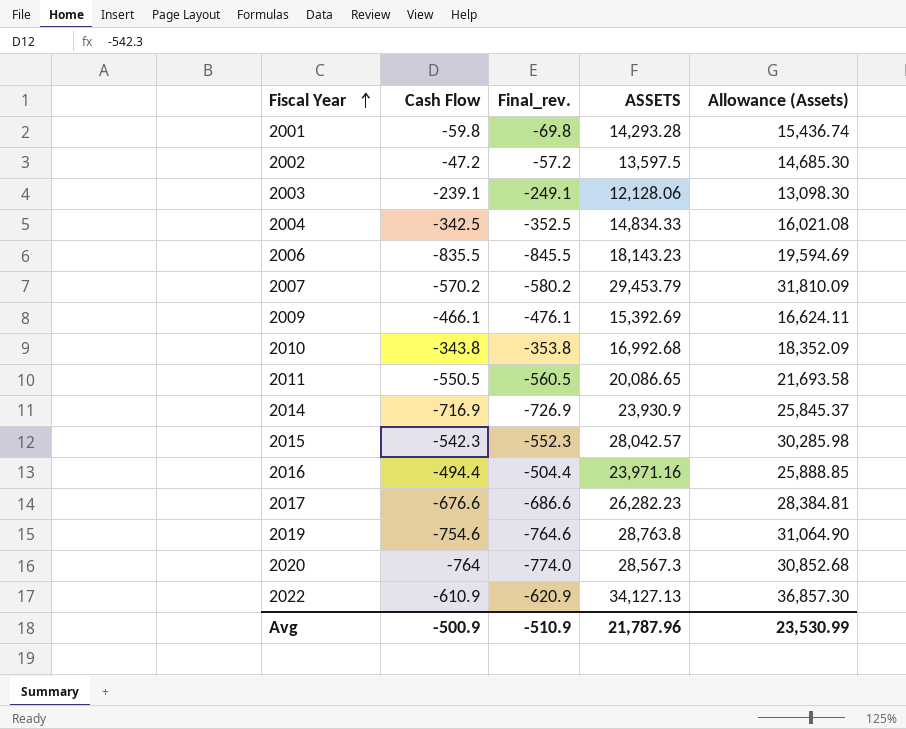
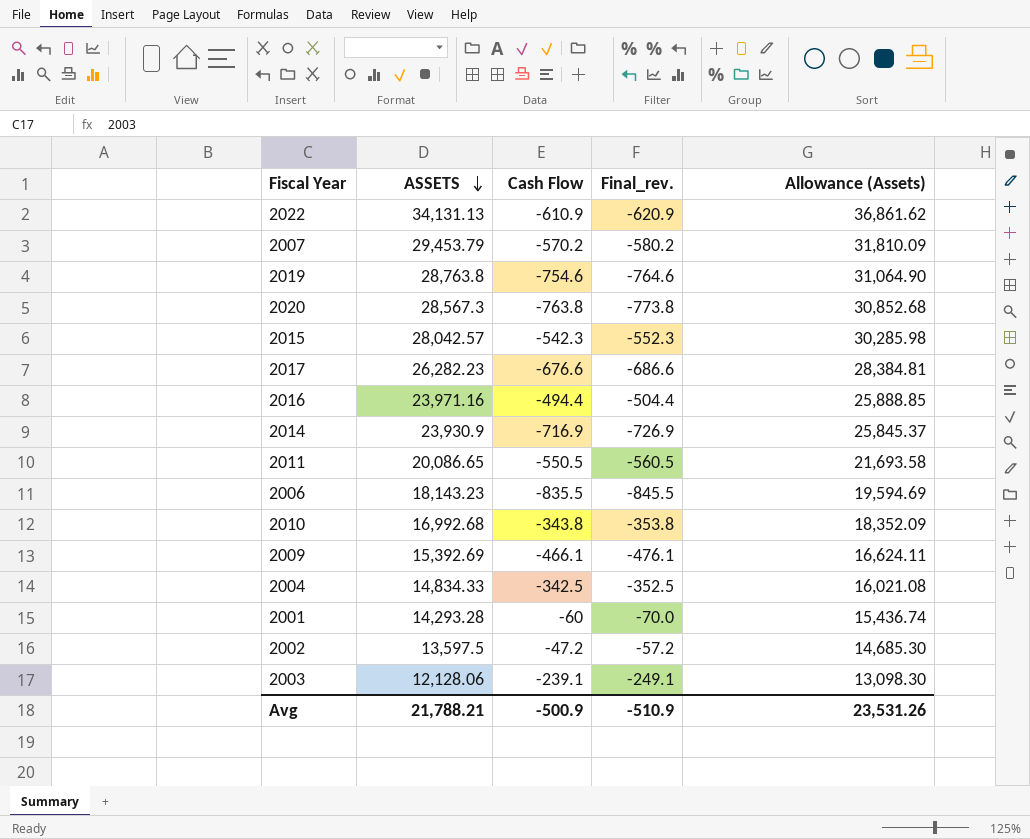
row order: Fiscal Year ascending -> ASSETS descending
column ASSETS | position: 4 -> 2
2022 | ASSETS: 34,127.13 -> 34,131.13
2022 | Allowance (Assets): 36,857.30 -> 36,861.62
2020 | Cash Flow: -764 -> -763.8
2020 | Final_rev.: -774.0 -> -773.8
2001 | Cash Flow: -59.8 -> -60
2001 | Final_rev.: -69.8 -> -70.0
Avg | ASSETS: 21,787.96 -> 21,788.21
Avg | Allowance (Assets): 23,530.99 -> 23,531.26

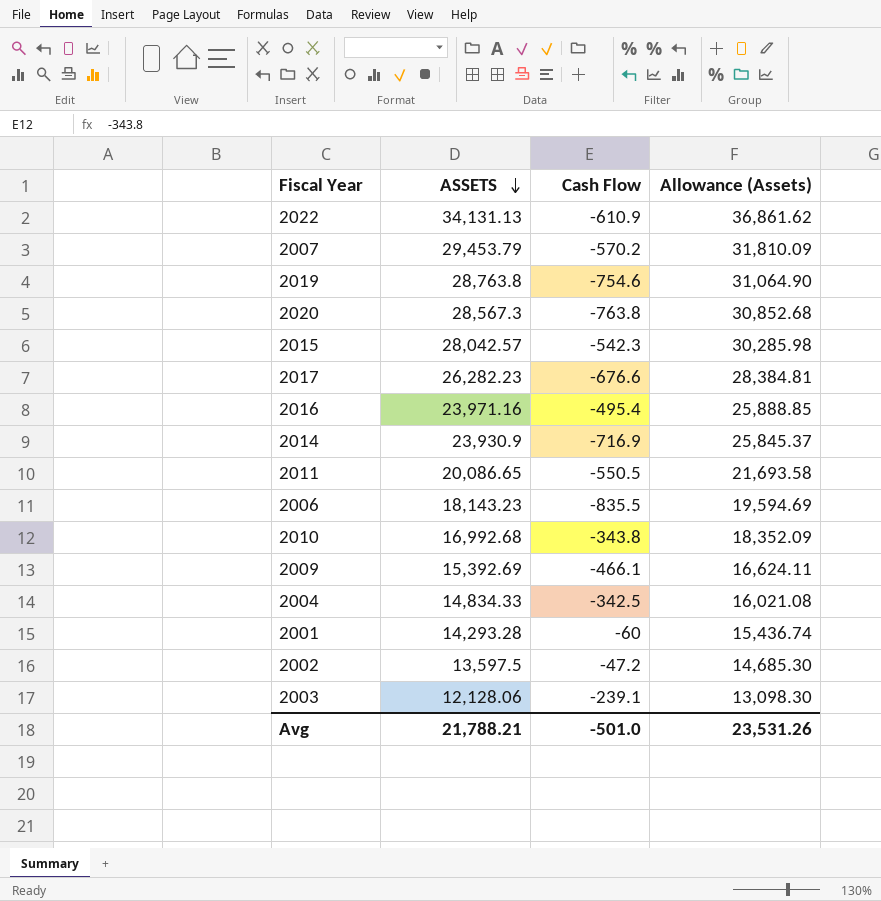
column Final_rev. | formula: [Cash Flow] - 10 -> none
2016 | Cash Flow: -494.4 -> -495.4
Avg | Cash Flow: -500.9 -> -501.0

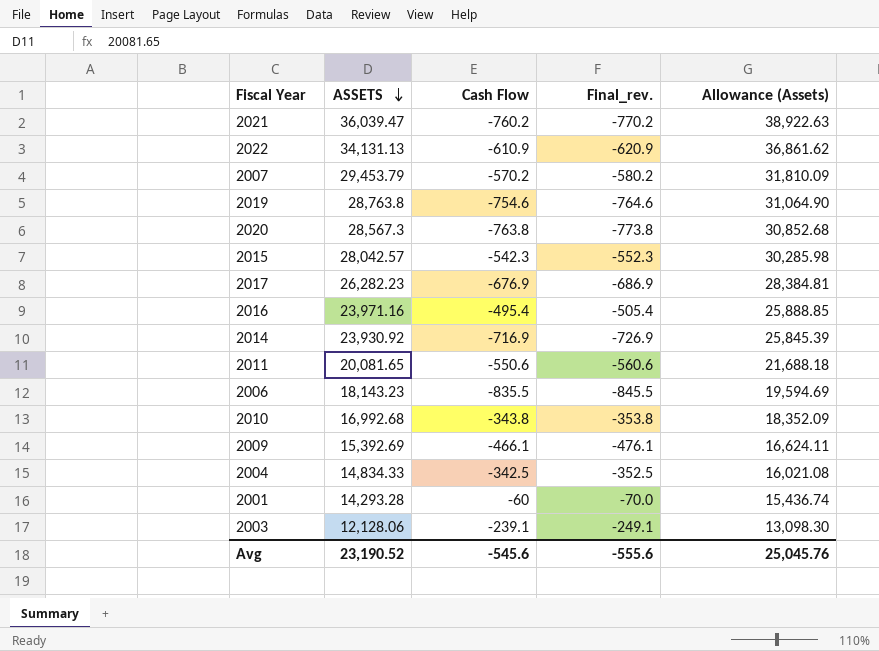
column Final_rev. | formula: none -> [Cash Flow] - 10
row 2002: 13,597.5 | -47.2 | 14,685.30 -> none
row 2021: none -> 36,039.47 | -760.2 | -770.2 | 38,922.63
2017 | Cash Flow: -676.6 -> -676.9
2014 | ASSETS: 23,930.9 -> 23,930.92
2014 | Allowance (Assets): 25,845.37 -> 25,845.39
2011 | ASSETS: 20,086.65 -> 20,081.65
2011 | Cash Flow: -550.5 -> -550.6
2011 | Allowance (Assets): 21,693.58 -> 21,688.18
Avg | ASSETS: 21,788.21 -> 23,190.52
Avg | Cash Flow: -501.0 -> -545.6
Avg | Allowance (Assets): 23,531.26 -> 25,045.76

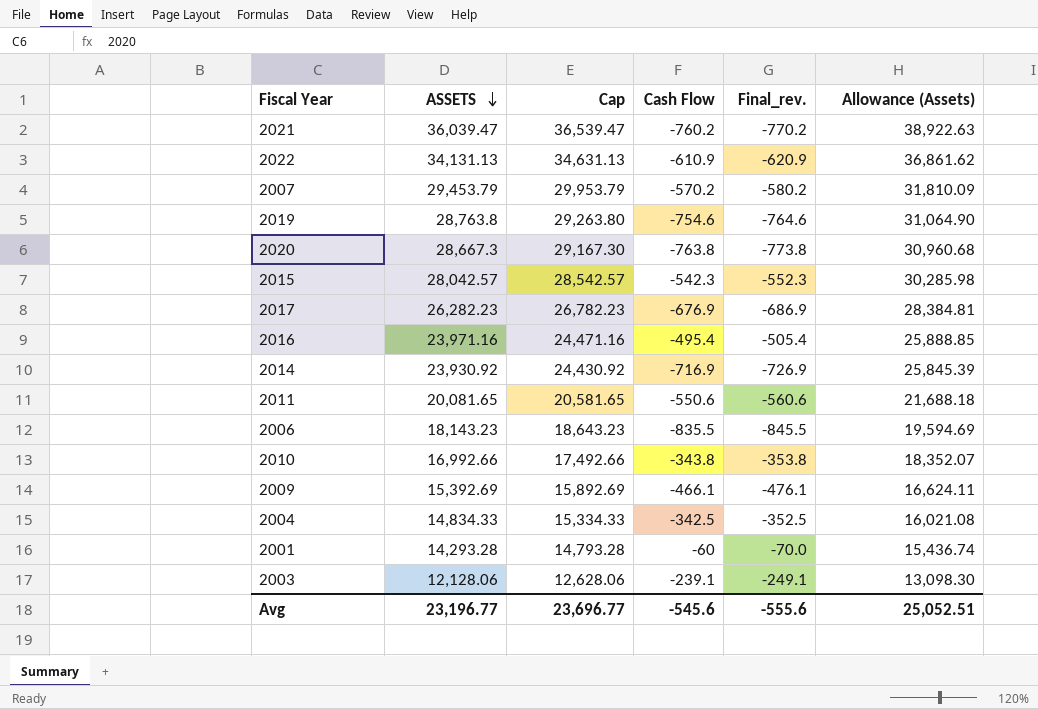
column Cap | formula: none -> [ASSETS] + 500
2020 | ASSETS: 28,567.3 -> 28,667.3
2020 | Allowance (Assets): 30,852.68 -> 30,960.68
2010 | ASSETS: 16,992.68 -> 16,992.66
2010 | Allowance (Assets): 18,352.09 -> 18,352.07
Avg | ASSETS: 23,190.52 -> 23,196.77
Avg | Allowance (Assets): 25,045.76 -> 25,052.51

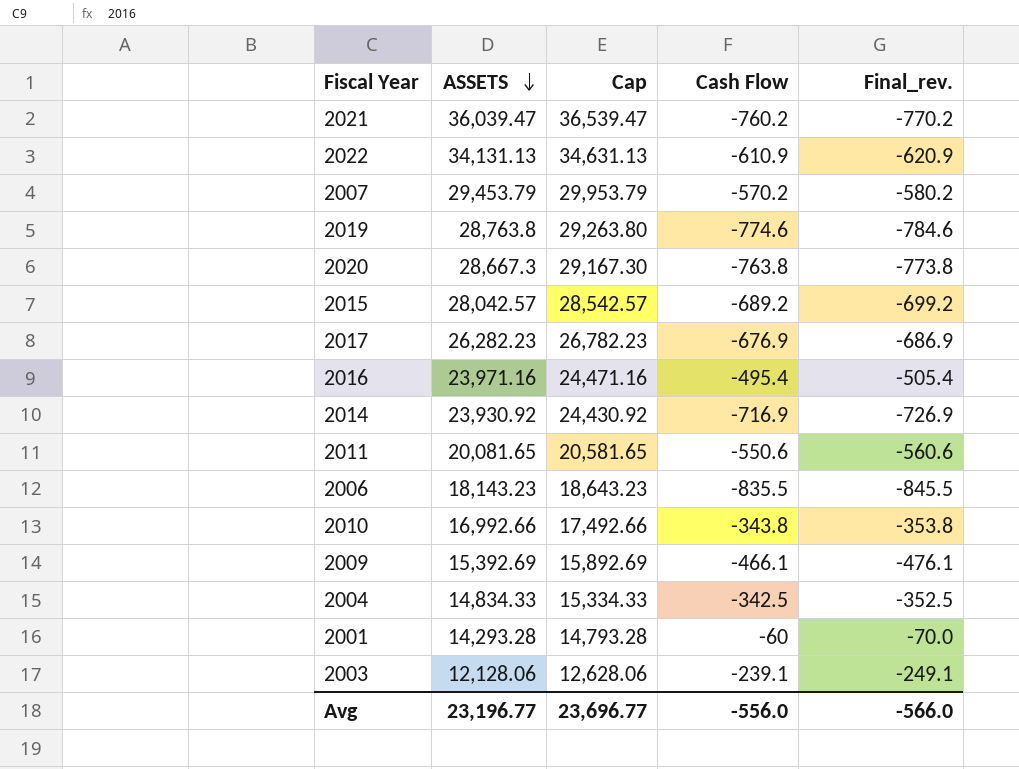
column Allowance (Assets) | formula: [ASSETS] * 1.08 -> none
2019 | Cash Flow: -754.6 -> -774.6
2019 | Final_rev.: -764.6 -> -784.6
2015 | Cash Flow: -542.3 -> -689.2
2015 | Final_rev.: -552.3 -> -699.2
Avg | Cash Flow: -545.6 -> -556.0
Avg | Final_rev.: -555.6 -> -566.0

